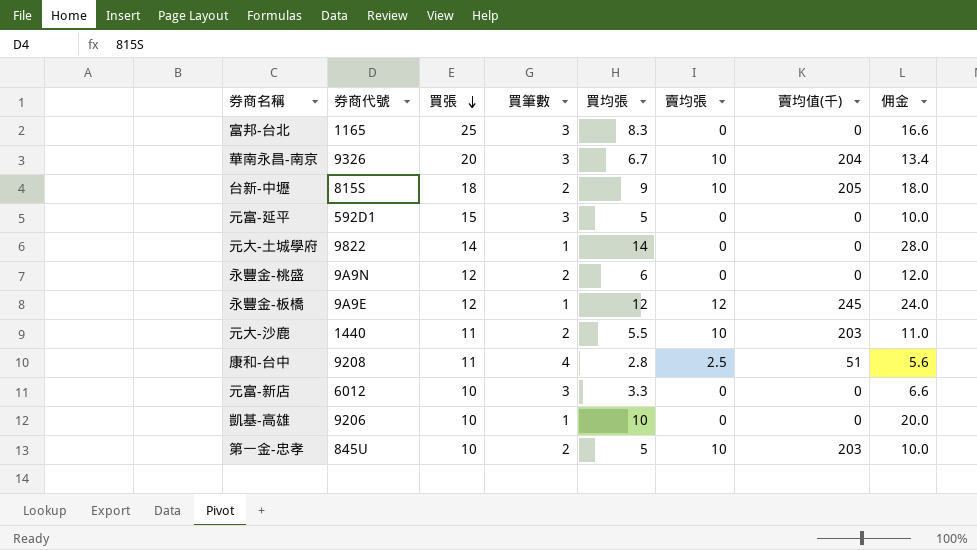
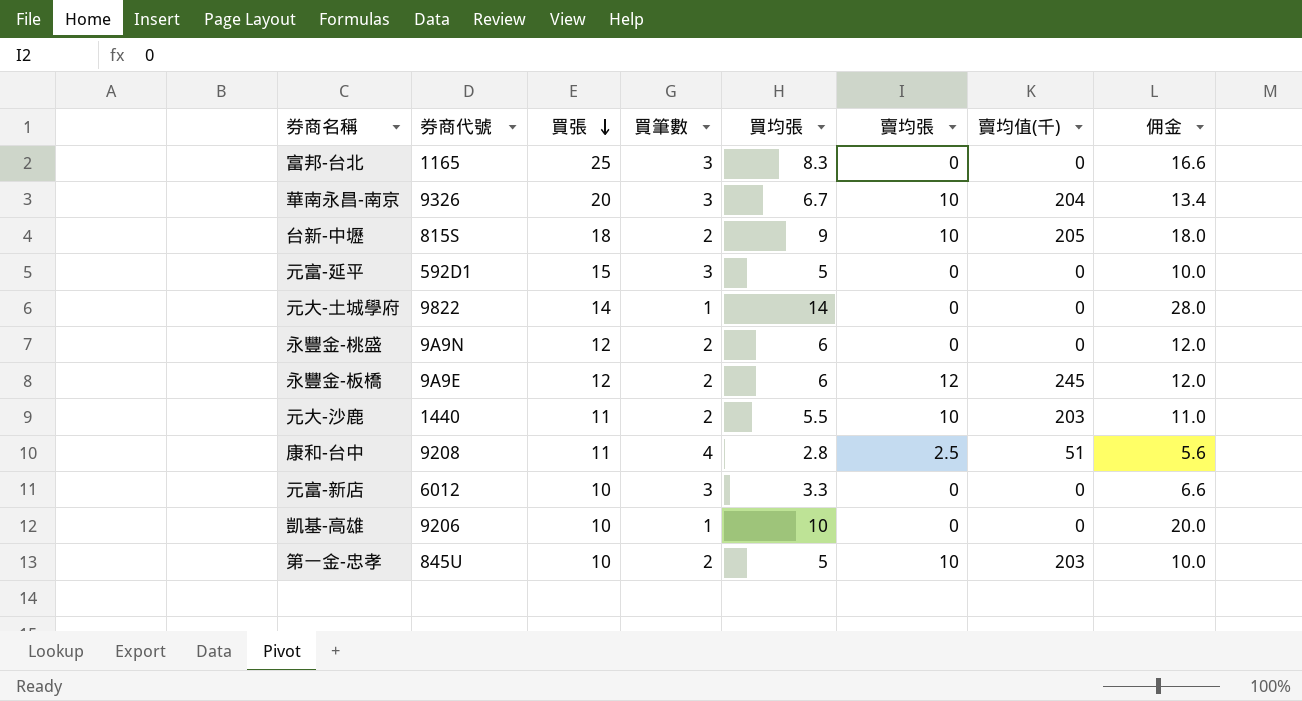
永豐金-板橋 | 買筆數: 1 -> 2
永豐金-板橋 | 買均張: 12 -> 6
永豐金-板橋 | 佣金: 24.0 -> 12.0

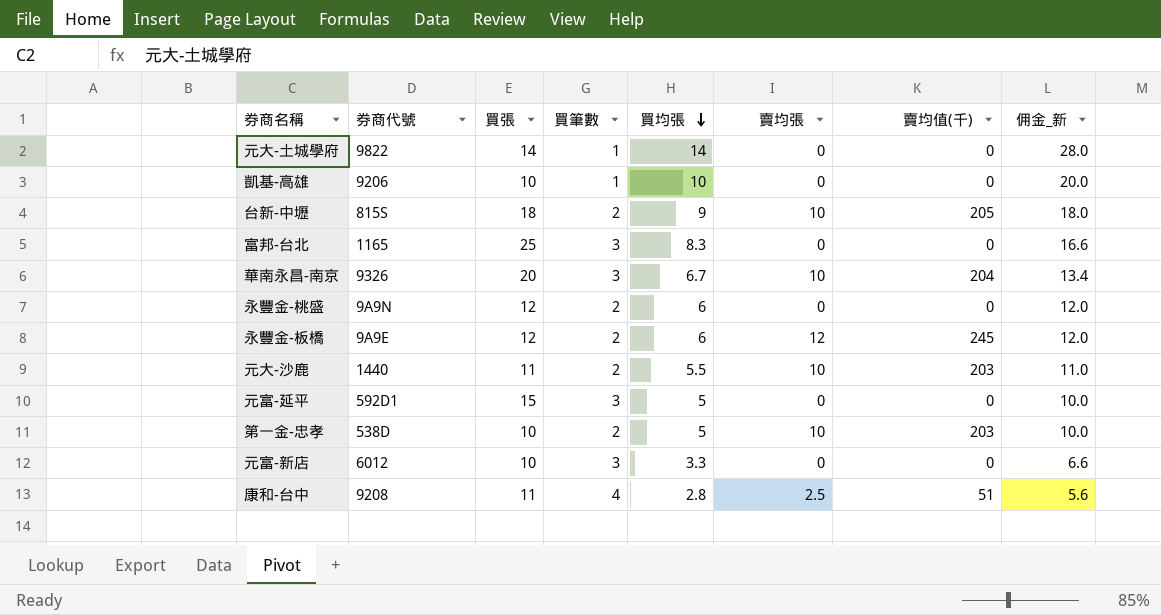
row order: 買張 descending -> 買均張 descending
column name: 佣金 -> 佣金_新
第一金-忠孝 | 券商代號: 845U -> 538D

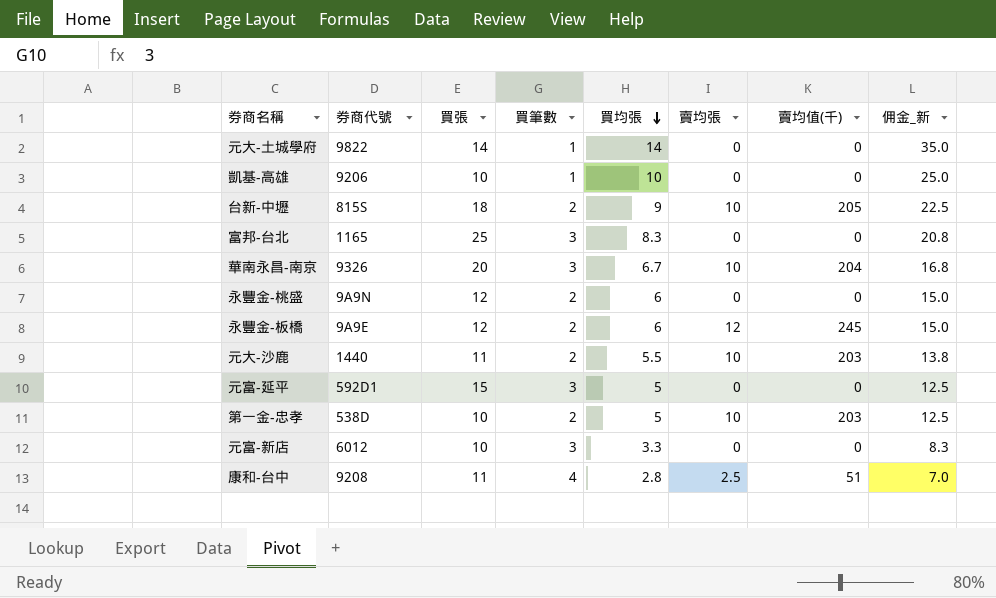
column 佣金_新 | formula: [買均張] * 2 -> [買均張] * 2.5

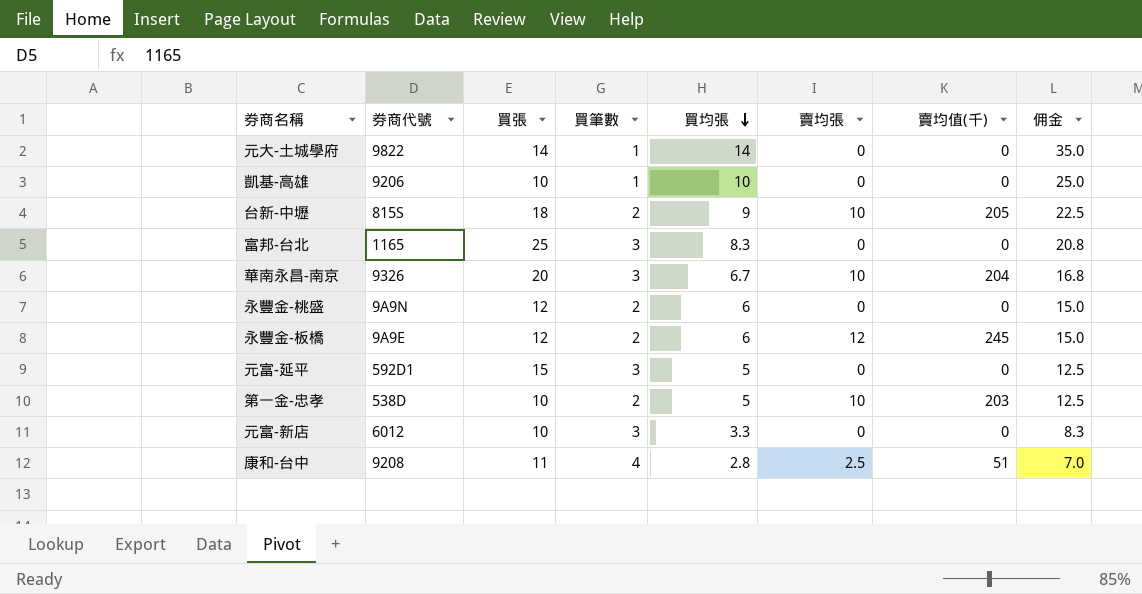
column name: 佣金_新 -> 佣金
row 元大-沙鹿: 1440 | 11 | 2 | 5.5 | 10 | 203 | 13.8 -> none

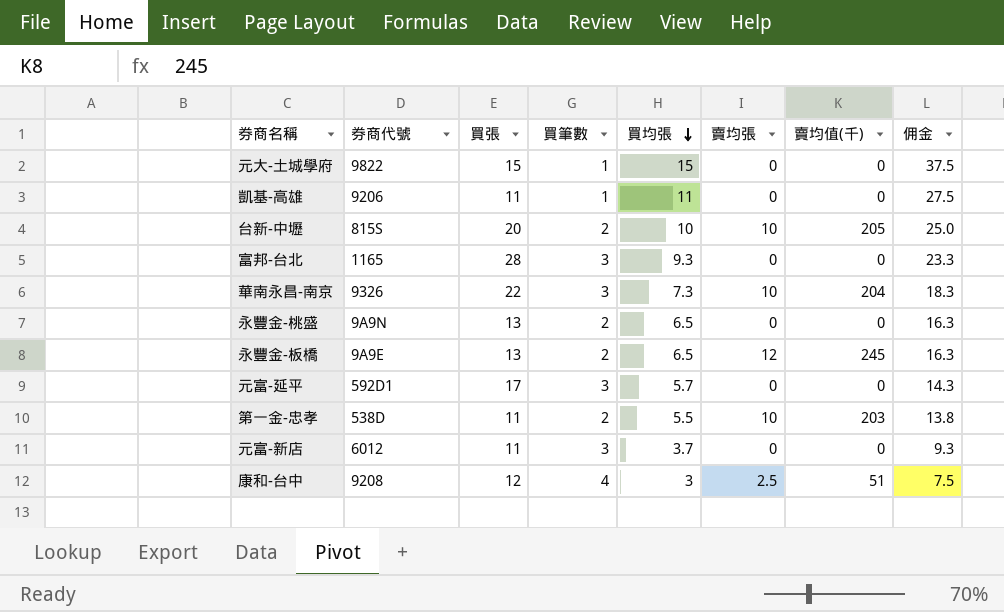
元大-土城學府 | 買張: 14 -> 15
元大-土城學府 | 買均張: 14 -> 15
元大-土城學府 | 佣金: 35.0 -> 37.5
凱基-高雄 | 買張: 10 -> 11
凱基-高雄 | 買均張: 10 -> 11
凱基-高雄 | 佣金: 25.0 -> 27.5
台新-中壢 | 買張: 18 -> 20
台新-中壢 | 買均張: 9 -> 10
台新-中壢 | 佣金: 22.5 -> 25.0
富邦-台北 | 買張: 25 -> 28
富邦-台北 | 買均張: 8.3 -> 9.3
富邦-台北 | 佣金: 20.8 -> 23.3
華南永昌-南京 | 買張: 20 -> 22
華南永昌-南京 | 買均張: 6.7 -> 7.3
華南永昌-南京 | 佣金: 16.8 -> 18.3
永豐金-桃盛 | 買張: 12 -> 13
永豐金-桃盛 | 買均張: 6 -> 6.5
永豐金-桃盛 | 佣金: 15.0 -> 16.3
永豐金-板橋 | 買張: 12 -> 13
永豐金-板橋 | 買均張: 6 -> 6.5
永豐金-板橋 | 佣金: 15.0 -> 16.3
元富-延平 | 買張: 15 -> 17
元富-延平 | 買均張: 5 -> 5.7
元富-延平 | 佣金: 12.5 -> 14.3
第一金-忠孝 | 買張: 10 -> 11
第一金-忠孝 | 買均張: 5 -> 5.5
第一金-忠孝 | 佣金: 12.5 -> 13.8
元富-新店 | 買張: 10 -> 11
元富-新店 | 買均張: 3.3 -> 3.7
元富-新店 | 佣金: 8.3 -> 9.3
康和-台中 | 買張: 11 -> 12
康和-台中 | 買均張: 2.8 -> 3
康和-台中 | 佣金: 7.0 -> 7.5

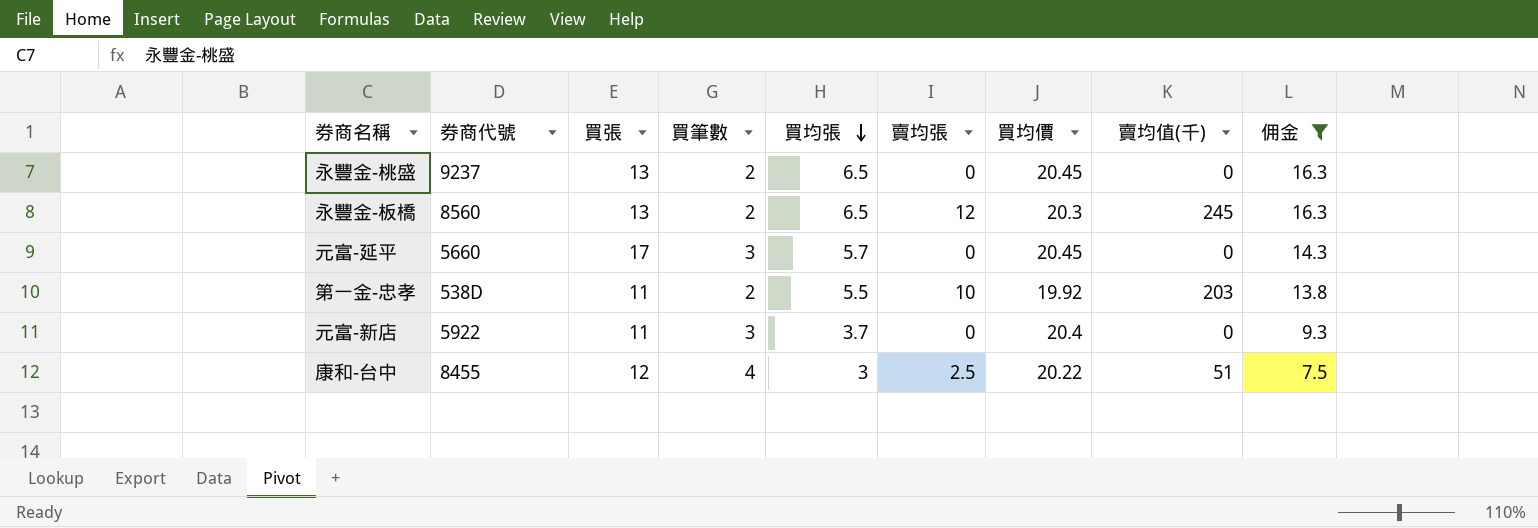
filter: none -> 佣金 <= 16.3
column 買均價 | position: none -> 7
永豐金-桃盛 | 券商代號: 9A9N -> 9237
永豐金-板橋 | 券商代號: 9A9E -> 8560
元富-延平 | 券商代號: 592D1 -> 5660
元富-新店 | 券商代號: 6012 -> 5922
康和-台中 | 券商代號: 9208 -> 8455

